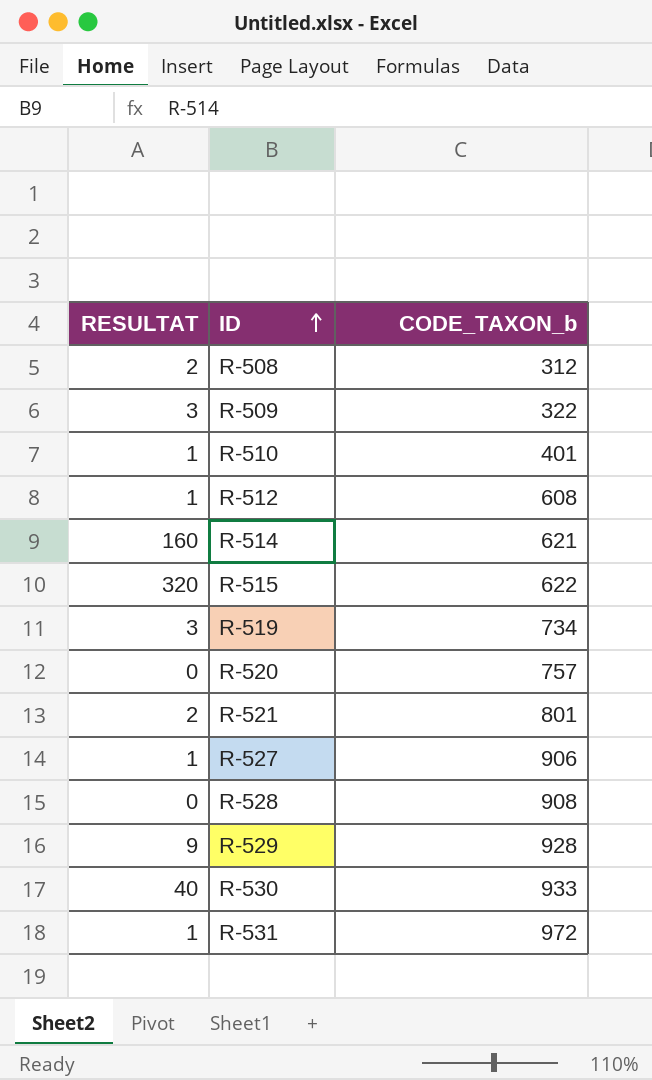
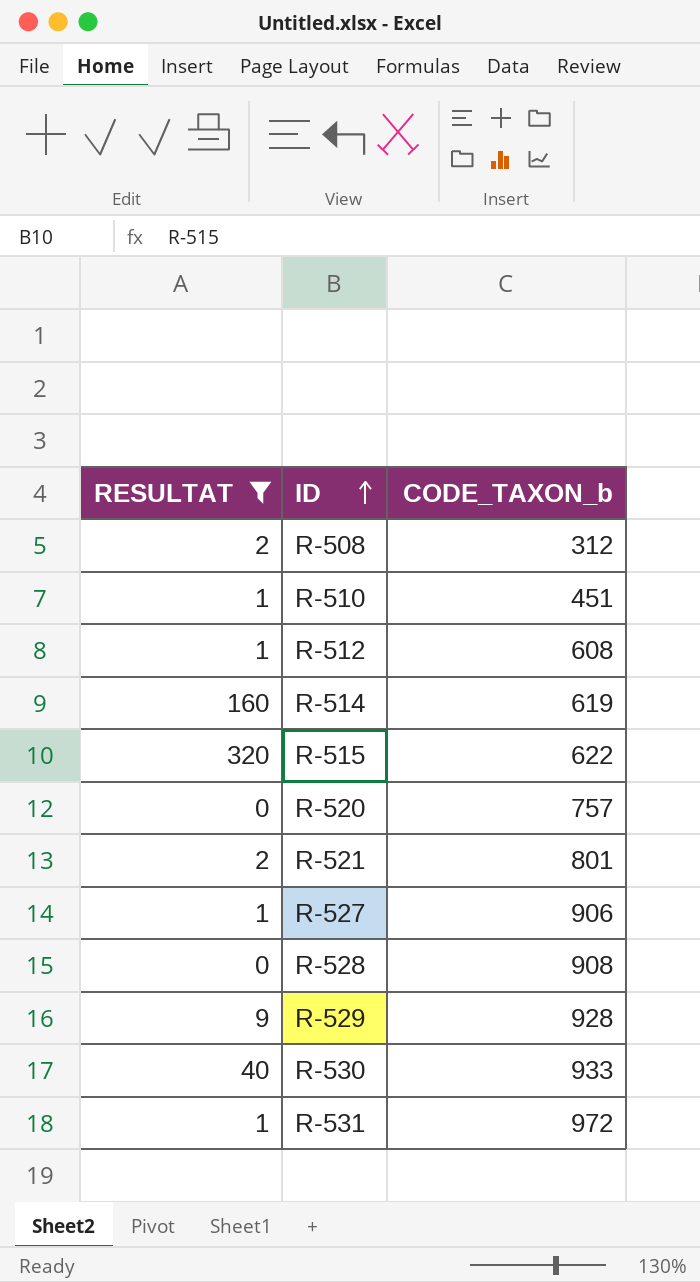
filter: none -> RESULTAT != 3
R-510 | CODE_TAXON_b: 401 -> 451
R-514 | CODE_TAXON_b: 621 -> 619

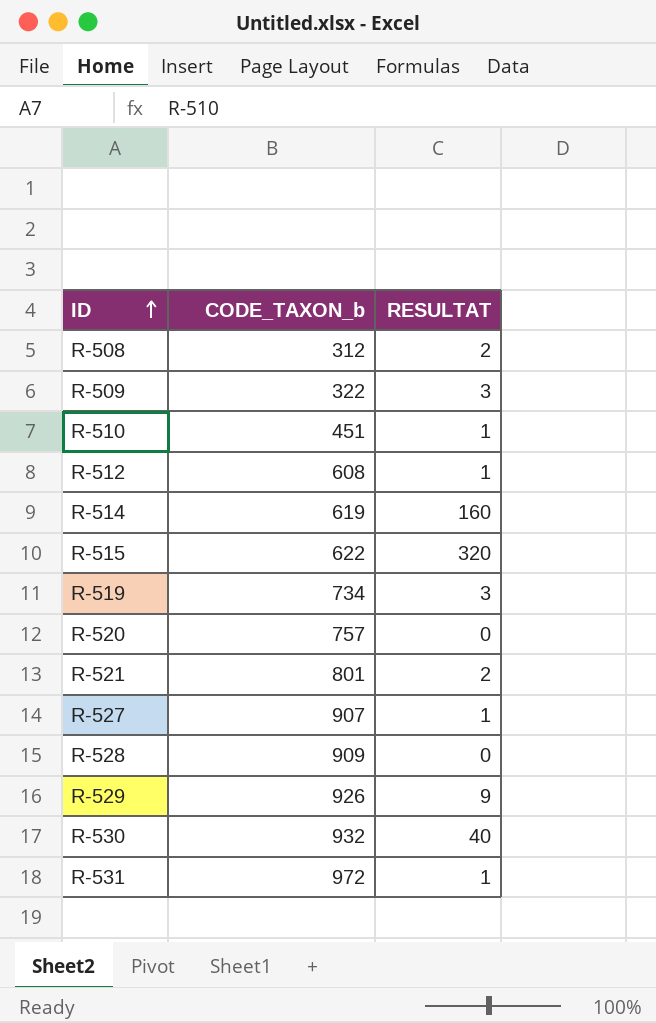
filter: RESULTAT != 3 -> none
column RESULTAT | position: 1 -> 3
R-527 | CODE_TAXON_b: 906 -> 907
R-528 | CODE_TAXON_b: 908 -> 909
R-529 | CODE_TAXON_b: 928 -> 926
R-530 | CODE_TAXON_b: 933 -> 932

